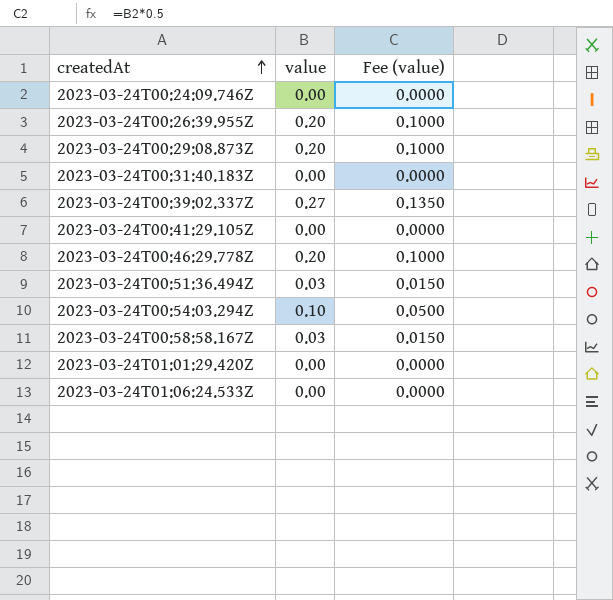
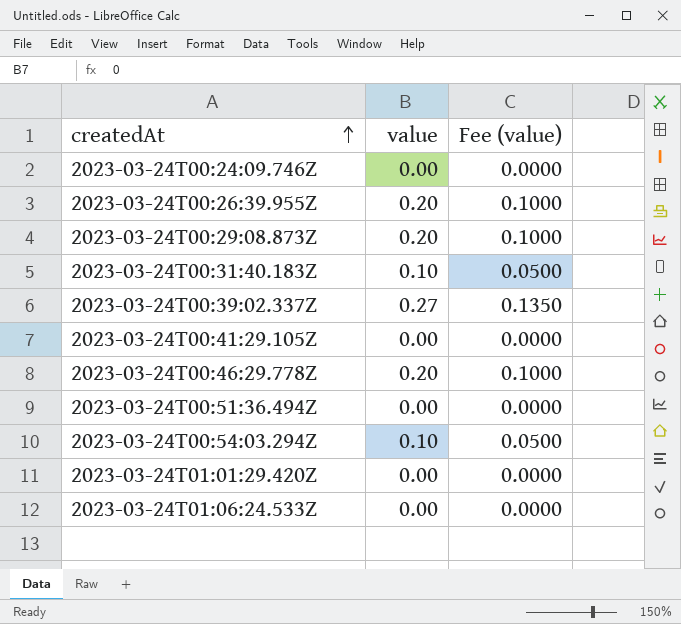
row 2023-03-24T00:58:58.167Z: 0.03 | 0.0150 -> none
2023-03-24T00:31:40.183Z | value: 0.00 -> 0.10
2023-03-24T00:31:40.183Z | Fee (value): 0.0000 -> 0.0500
2023-03-24T00:51:36.494Z | value: 0.03 -> 0.00
2023-03-24T00:51:36.494Z | Fee (value): 0.0150 -> 0.0000

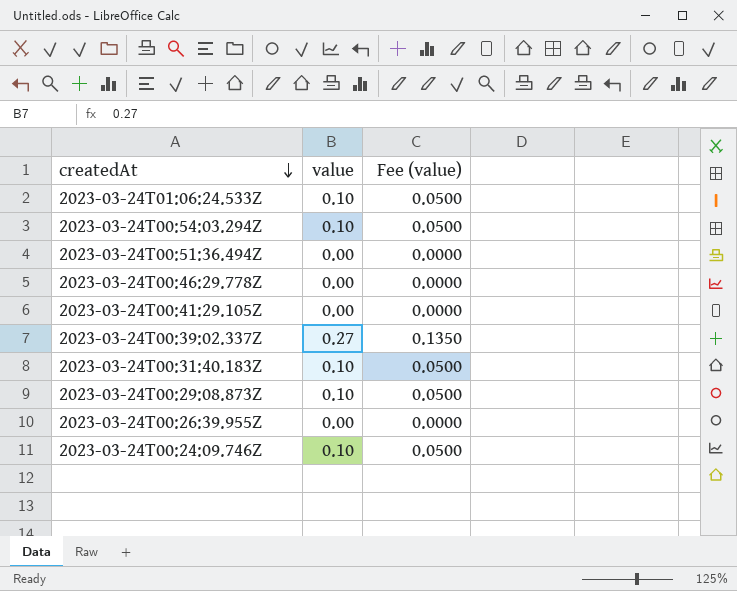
row order: createdAt ascending -> createdAt descending
row 2023-03-24T01:01:29.420Z: 0.00 | 0.0000 -> none
2023-03-24T01:06:24.533Z | value: 0.00 -> 0.10
2023-03-24T01:06:24.533Z | Fee (value): 0.0000 -> 0.0500
2023-03-24T00:46:29.778Z | value: 0.20 -> 0.00
2023-03-24T00:46:29.778Z | Fee (value): 0.1000 -> 0.0000
2023-03-24T00:29:08.873Z | value: 0.20 -> 0.10
2023-03-24T00:29:08.873Z | Fee (value): 0.1000 -> 0.0500
2023-03-24T00:26:39.955Z | value: 0.20 -> 0.00
2023-03-24T00:26:39.955Z | Fee (value): 0.1000 -> 0.0000
2023-03-24T00:24:09.746Z | value: 0.00 -> 0.10
2023-03-24T00:24:09.746Z | Fee (value): 0.0000 -> 0.0500

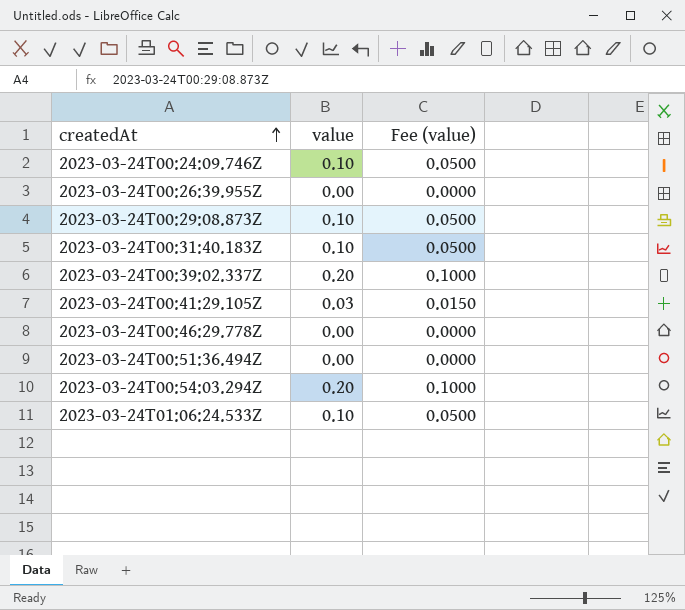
row order: createdAt descending -> createdAt ascending
2023-03-24T00:39:02.337Z | value: 0.27 -> 0.20
2023-03-24T00:39:02.337Z | Fee (value): 0.1350 -> 0.1000
2023-03-24T00:41:29.105Z | value: 0.00 -> 0.03
2023-03-24T00:41:29.105Z | Fee (value): 0.0000 -> 0.0150
2023-03-24T00:54:03.294Z | value: 0.10 -> 0.20
2023-03-24T00:54:03.294Z | Fee (value): 0.0500 -> 0.1000

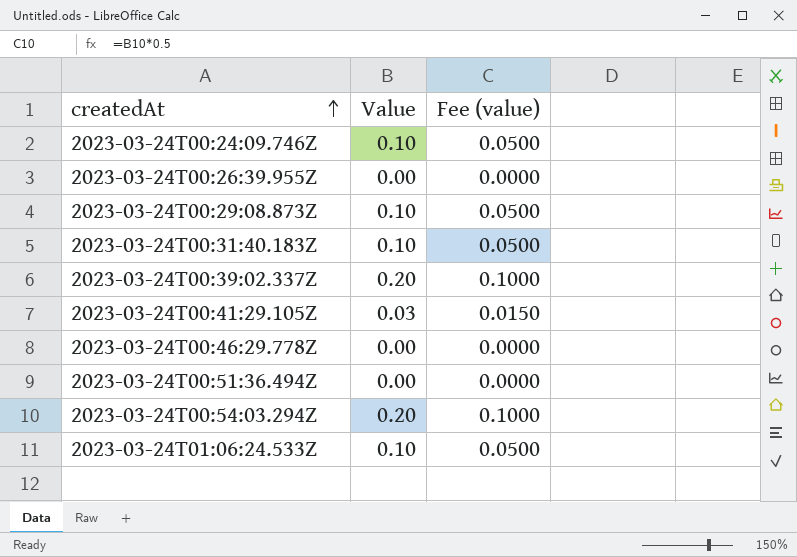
column name: value -> Value

